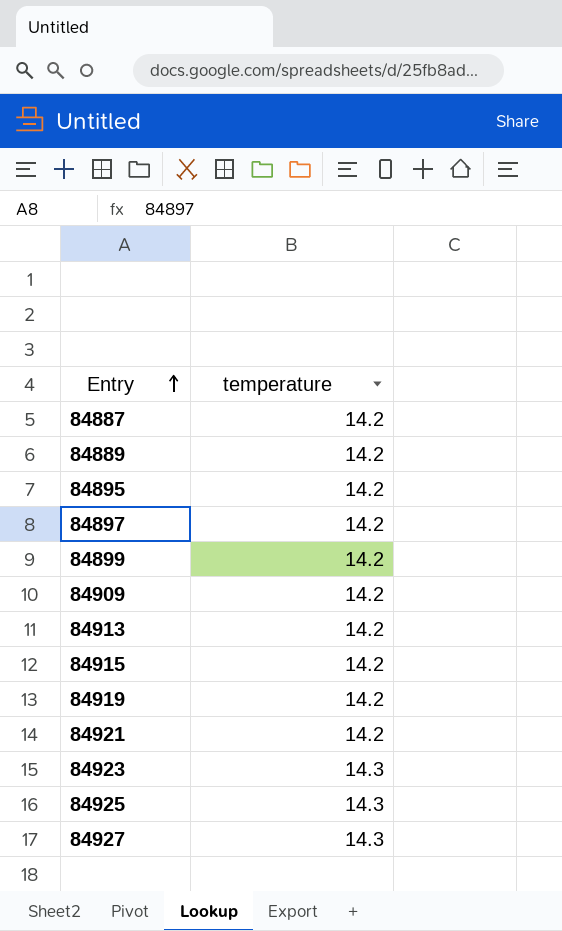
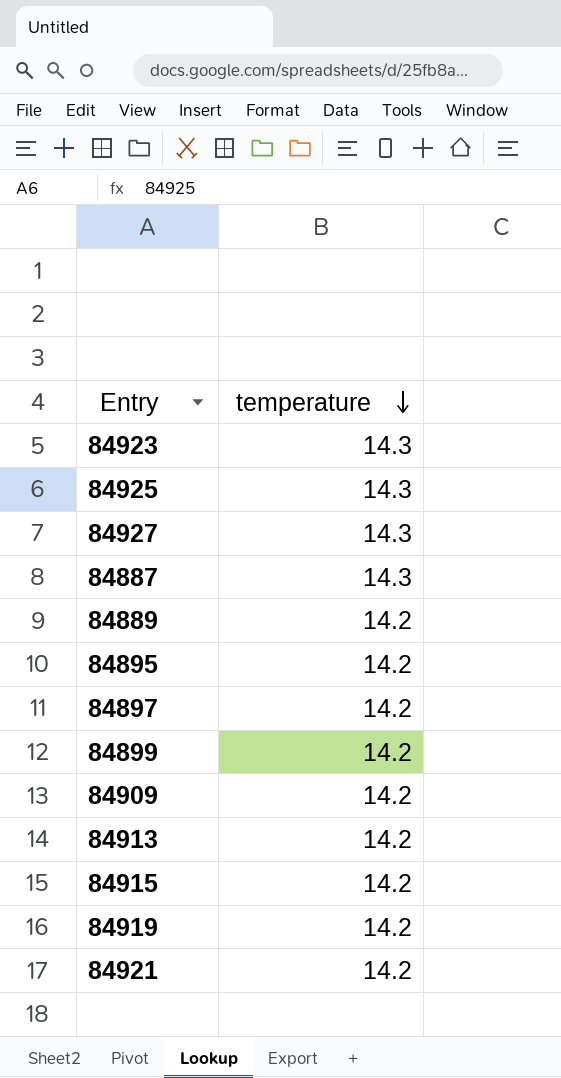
row order: Entry ascending -> temperature descending
84887 | temperature: 14.2 -> 14.3

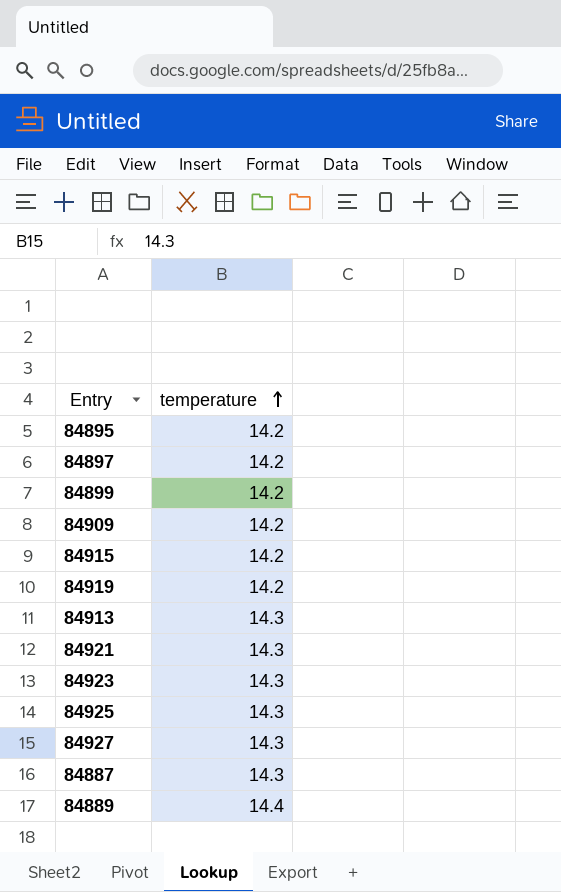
row order: temperature descending -> temperature ascending
84913 | temperature: 14.2 -> 14.3
84921 | temperature: 14.2 -> 14.3
84889 | temperature: 14.2 -> 14.4

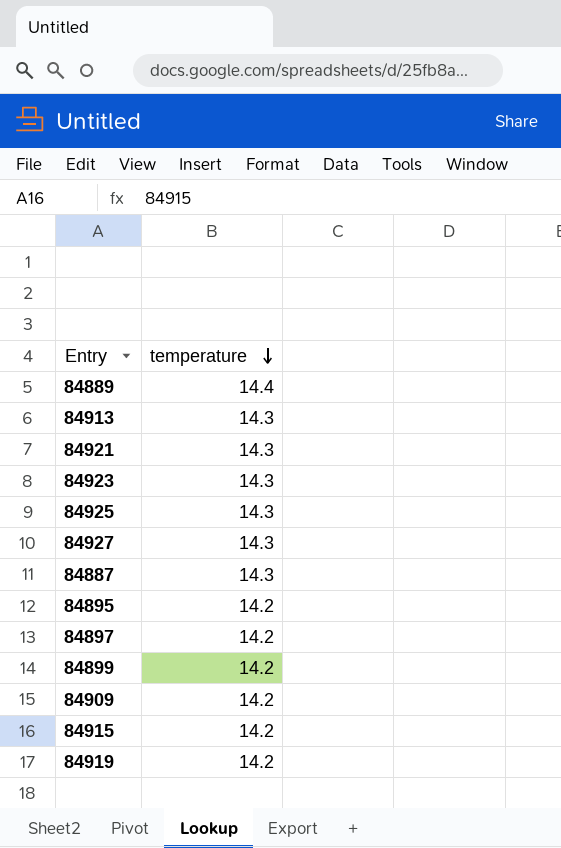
row order: temperature ascending -> temperature descending

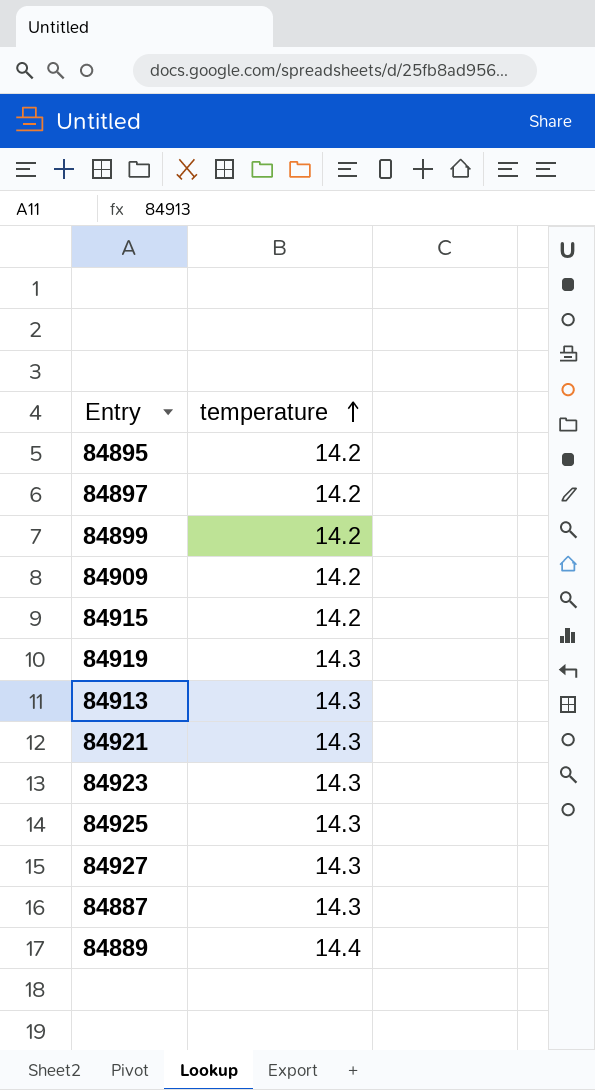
row order: temperature descending -> temperature ascending
84919 | temperature: 14.2 -> 14.3

